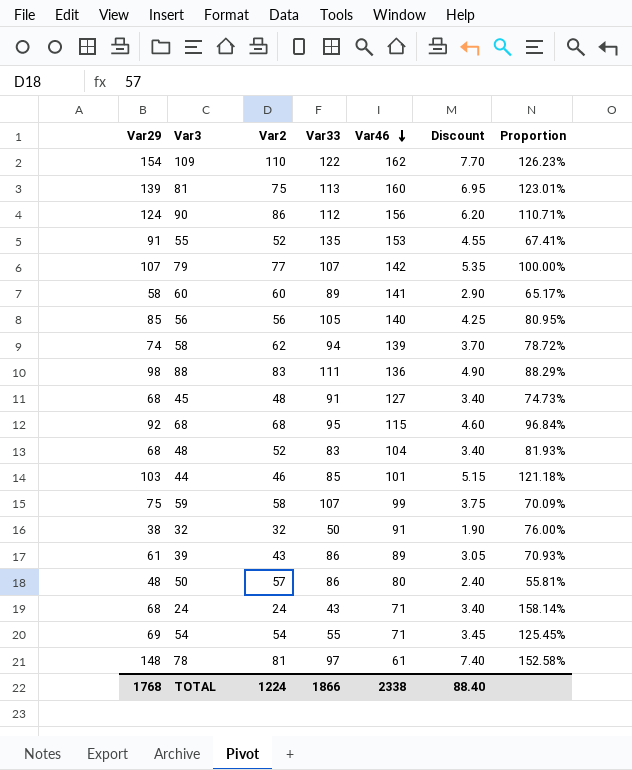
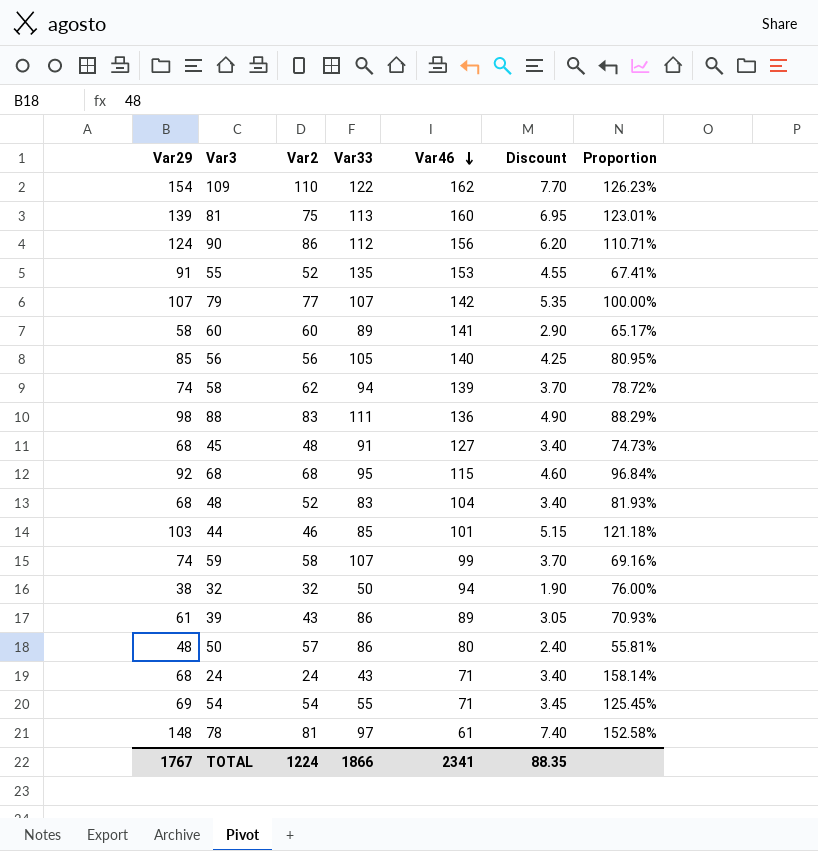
59 | Var29: 75 -> 74
59 | Discount: 3.75 -> 3.70
59 | Proportion: 70.09% -> 69.16%
32 | Var46: 91 -> 94
TOTAL | Var29: 1768 -> 1767
TOTAL | Var46: 2338 -> 2341
TOTAL | Discount: 88.40 -> 88.35

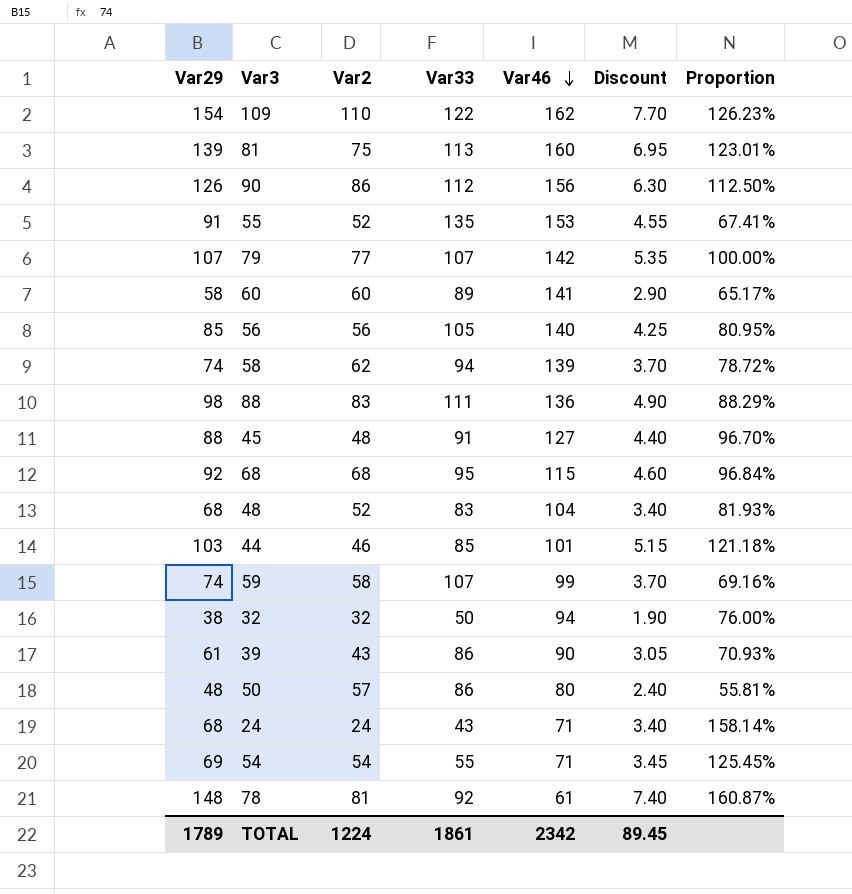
90 | Var29: 124 -> 126
90 | Discount: 6.20 -> 6.30
90 | Proportion: 110.71% -> 112.50%
45 | Var29: 68 -> 88
45 | Discount: 3.40 -> 4.40
45 | Proportion: 74.73% -> 96.70%
39 | Var46: 89 -> 90
78 | Var33: 97 -> 92
78 | Proportion: 152.58% -> 160.87%
TOTAL | Var29: 1767 -> 1789
TOTAL | Var33: 1866 -> 1861
TOTAL | Var46: 2341 -> 2342
TOTAL | Discount: 88.35 -> 89.45

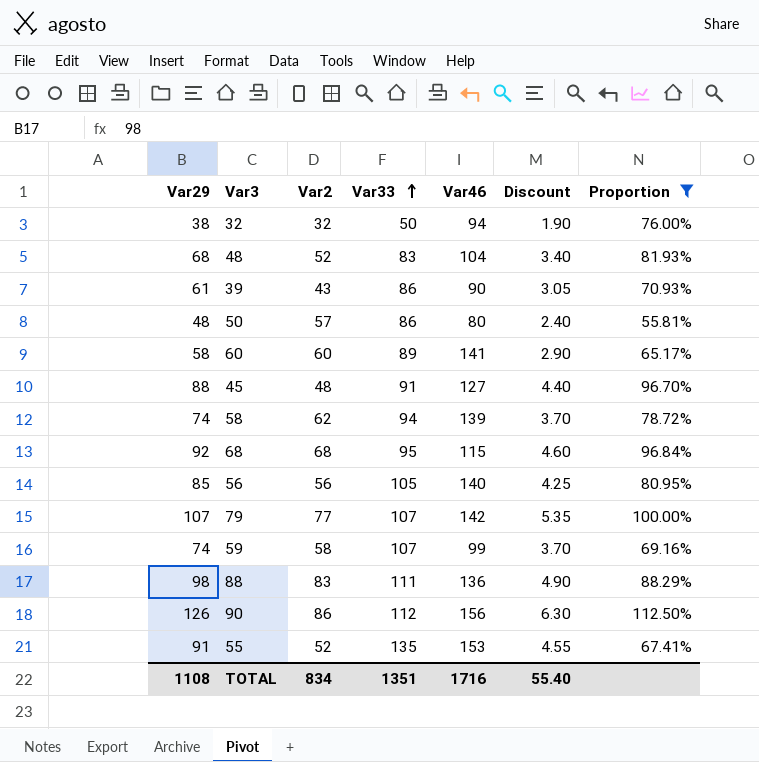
filter: none -> Proportion <= 112.50%
row order: Var46 descending -> Var33 ascending
TOTAL | Var29: 1789 -> 1108
TOTAL | Var2: 1224 -> 834
TOTAL | Var33: 1861 -> 1351
TOTAL | Var46: 2342 -> 1716
TOTAL | Discount: 89.45 -> 55.40

